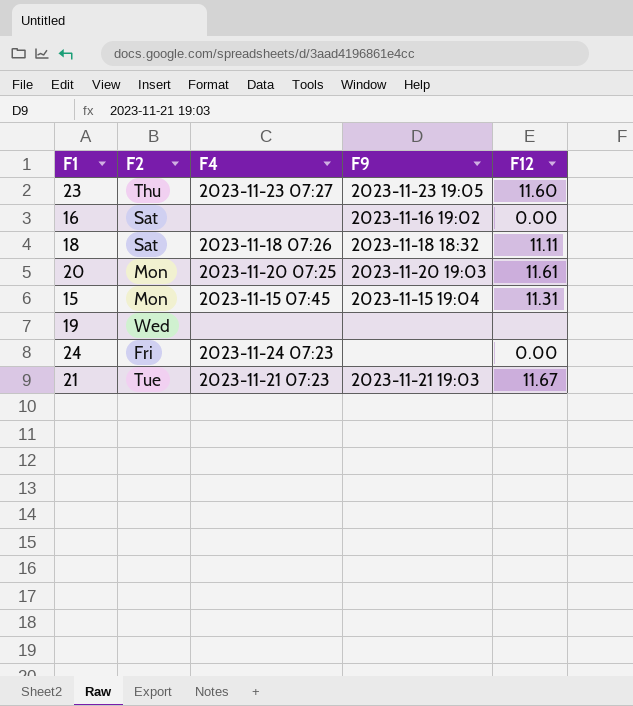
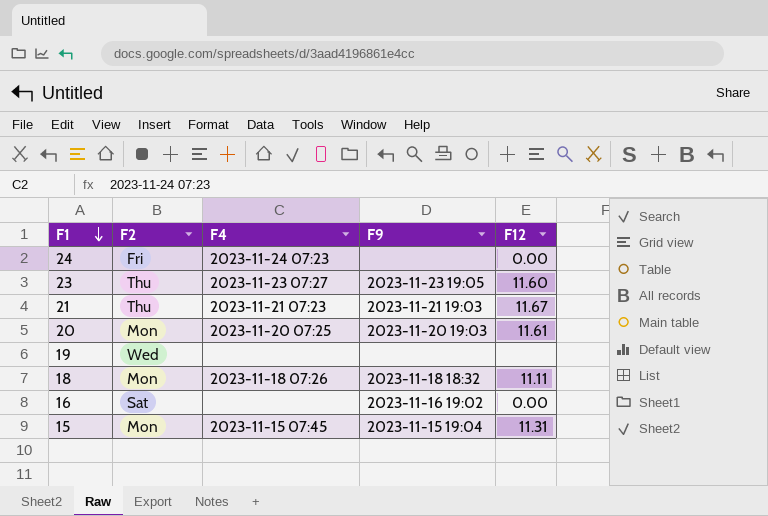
row order: none -> F1 descending
21 | F2: Tue -> Thu
18 | F2: Sat -> Mon

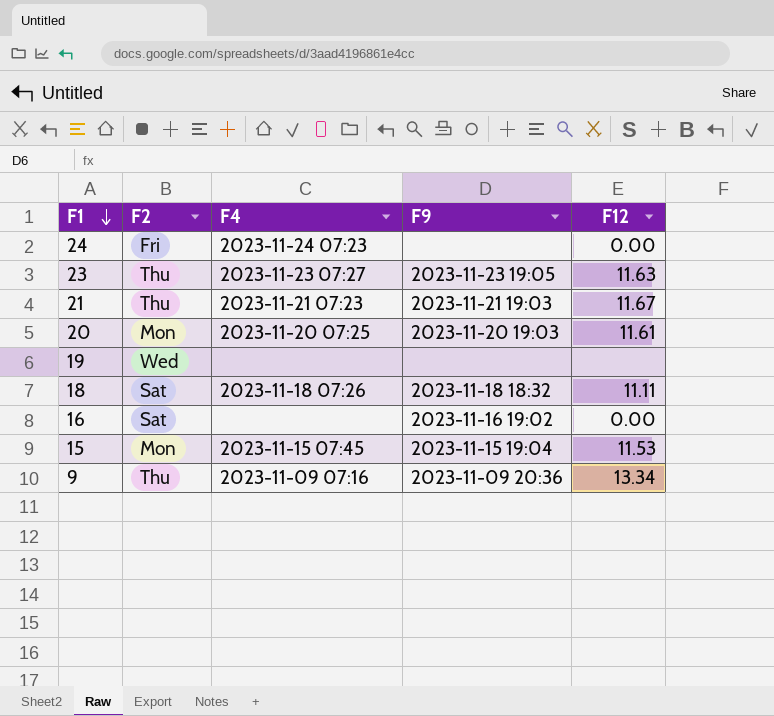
23 | F12: 11.60 -> 11.63
18 | F2: Mon -> Sat
15 | F12: 11.31 -> 11.53
row 9: none -> Thu | 2023-11-09 07:16 | 2023-11-09 20:36 | 13.34

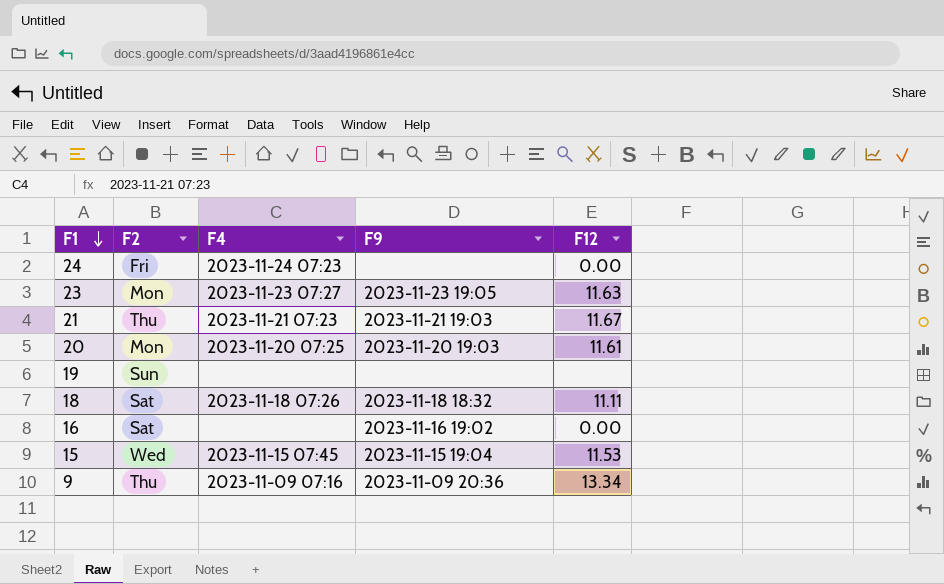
23 | F2: Thu -> Mon
19 | F2: Wed -> Sun
15 | F2: Mon -> Wed

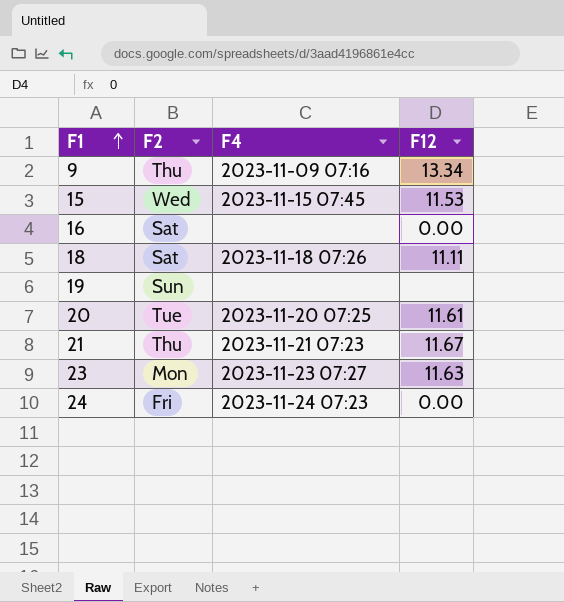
row order: F1 descending -> F1 ascending
column F9 | position: 4 -> none
20 | F2: Mon -> Tue

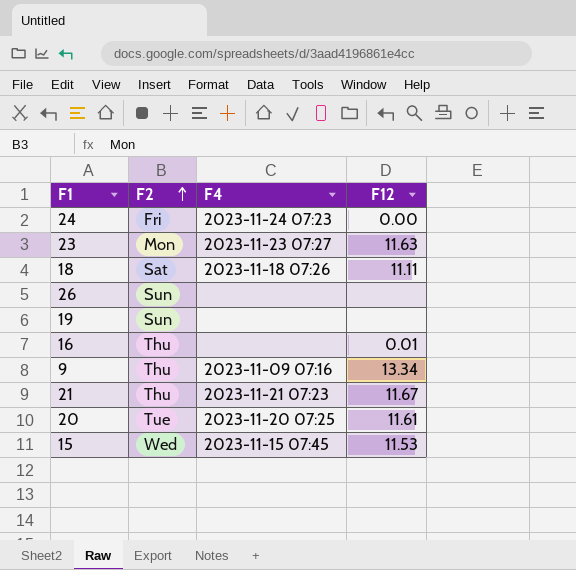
row order: F1 ascending -> F2 ascending
row 26: none -> Sun | none | none
16 | F2: Sat -> Thu
16 | F12: 0.00 -> 0.01

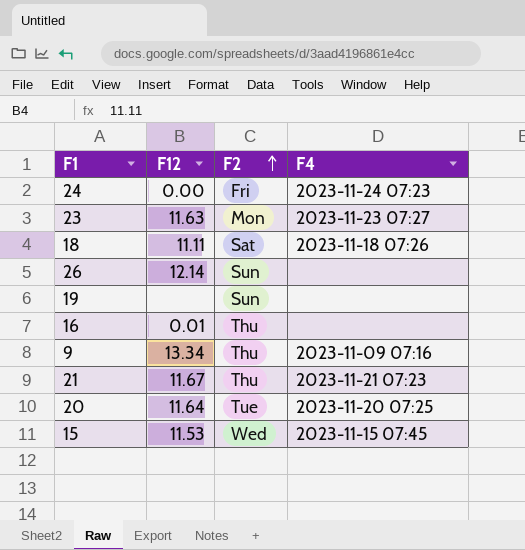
column F12 | position: 4 -> 2
26 | F12: none -> 12.14
20 | F12: 11.61 -> 11.64

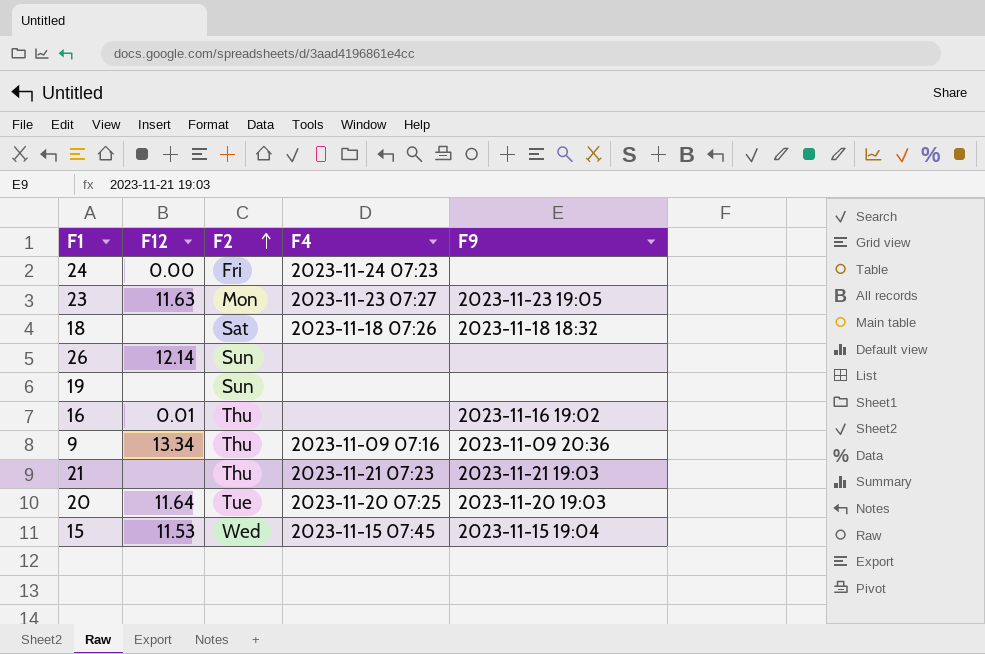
column F9 | position: none -> 5
18 | F12: 11.11 -> none
21 | F12: 11.67 -> none

